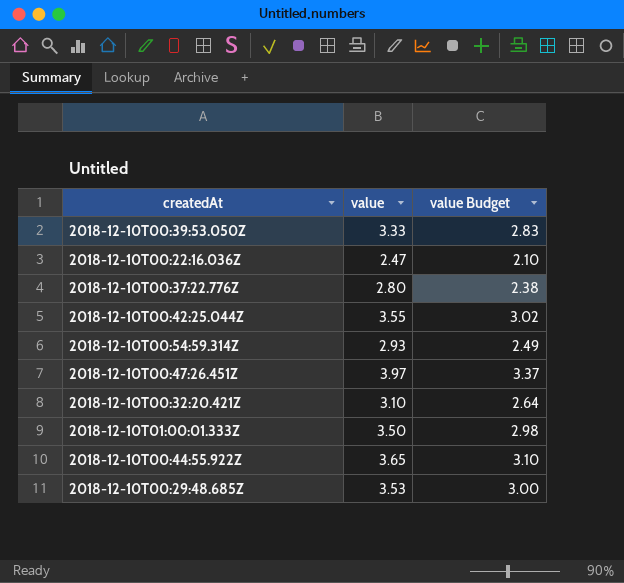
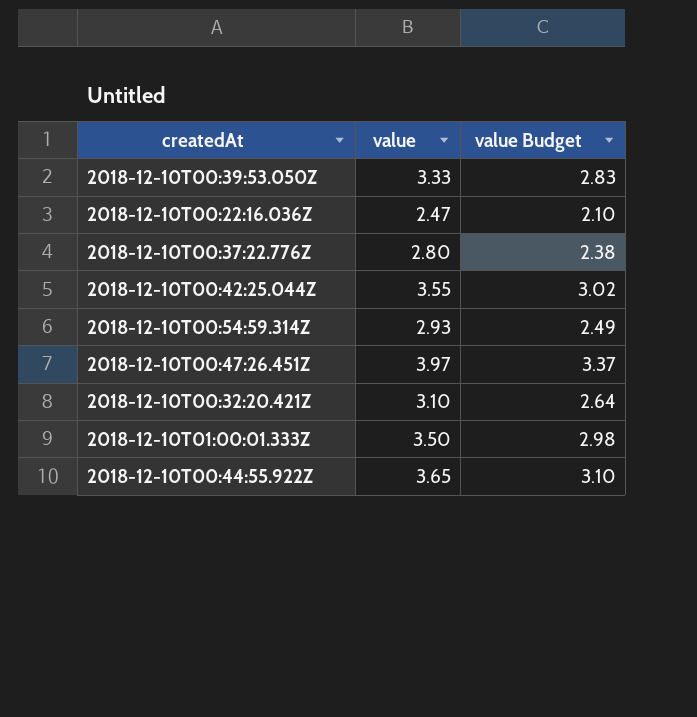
row 2018-12-10T00:29:48.685Z: 3.53 | 3.00 -> none

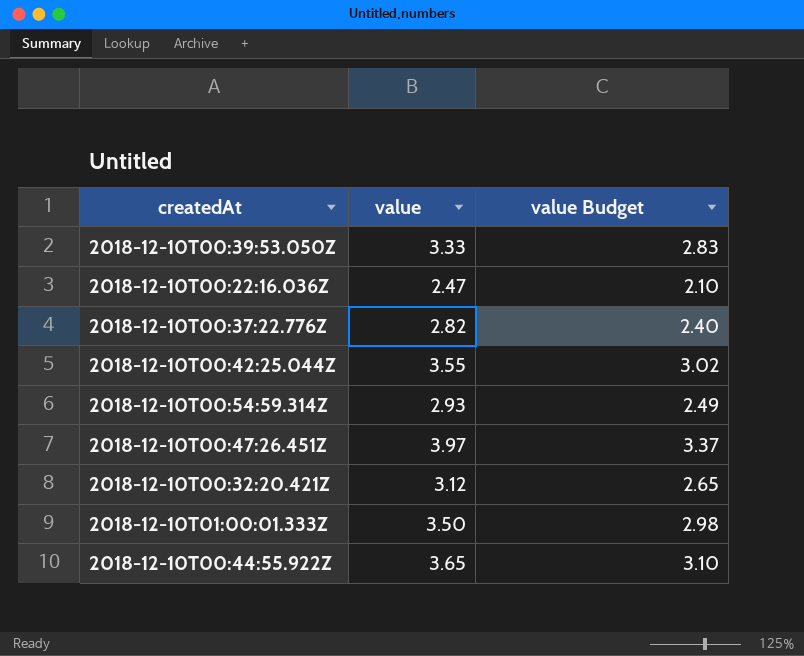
2018-12-10T00:37:22.776Z | value: 2.80 -> 2.82
2018-12-10T00:37:22.776Z | value Budget: 2.38 -> 2.40
2018-12-10T00:32:20.421Z | value: 3.10 -> 3.12
2018-12-10T00:32:20.421Z | value Budget: 2.64 -> 2.65

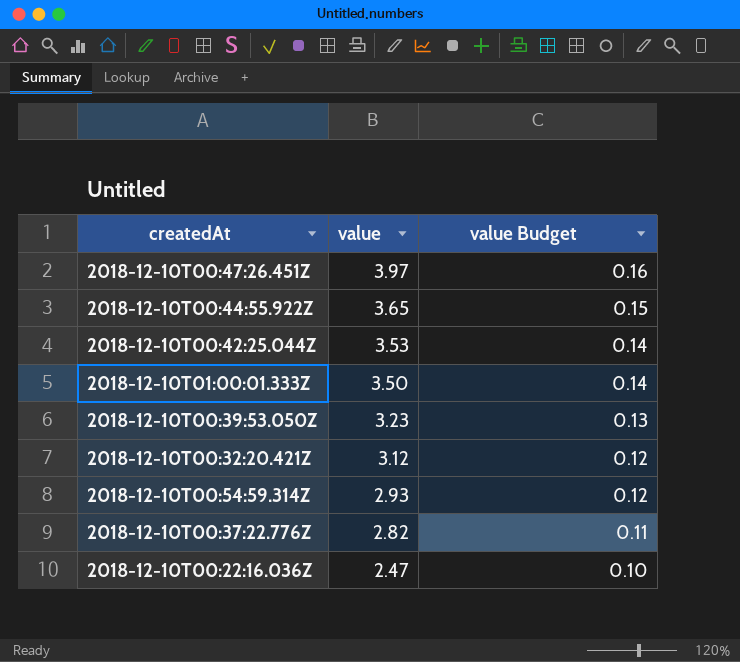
row order: none -> value descending
column value Budget | formula: [value] * 0.85 -> [value] * 0.04
2018-12-10T00:42:25.044Z | value: 3.55 -> 3.53
2018-12-10T00:39:53.050Z | value: 3.33 -> 3.23

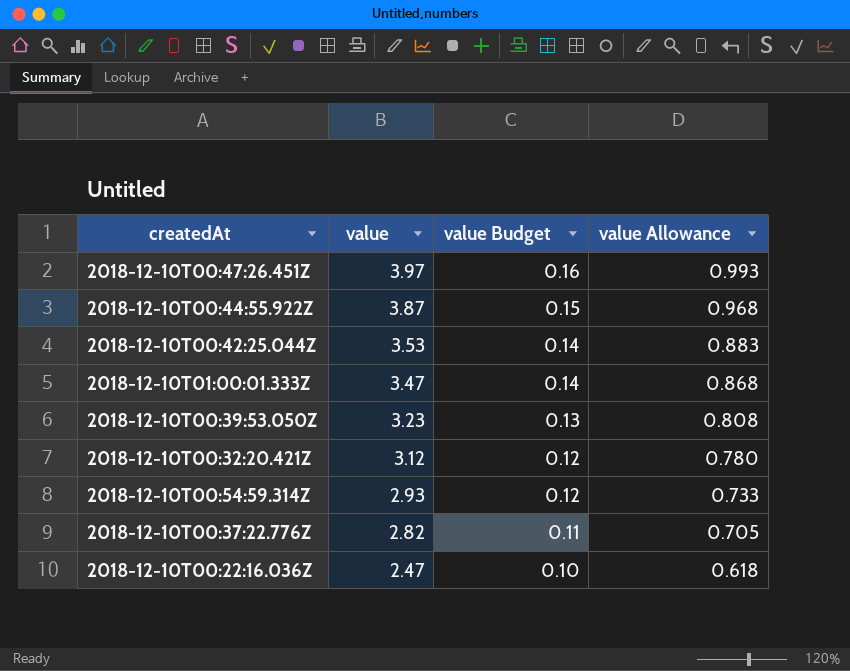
column value Allowance | formula: none -> [value] * 0.25
2018-12-10T00:44:55.922Z | value: 3.65 -> 3.87
2018-12-10T01:00:01.333Z | value: 3.50 -> 3.47

